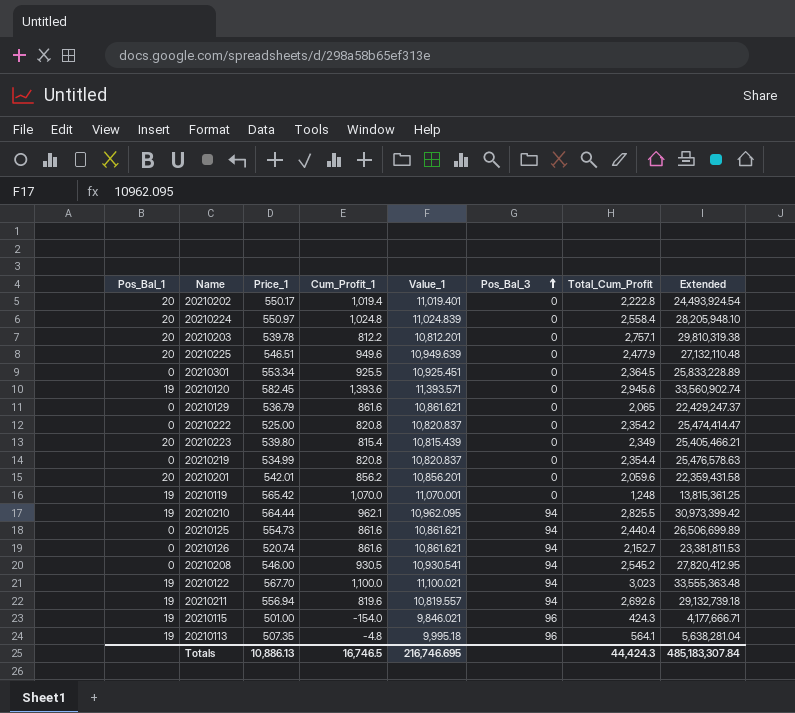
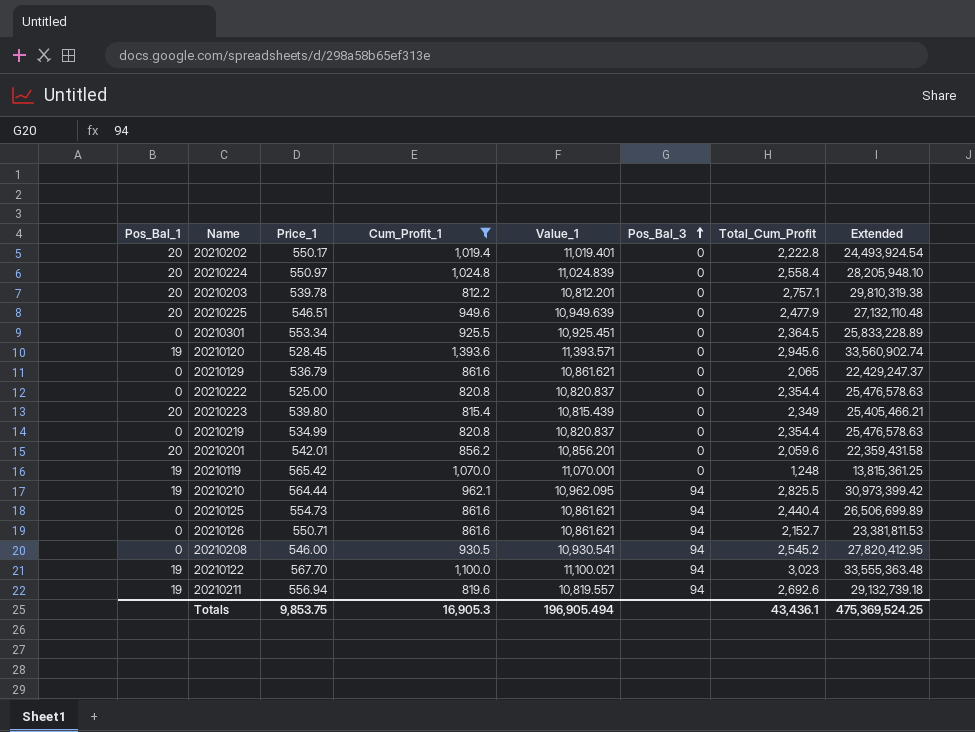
filter: none -> Cum_Profit_1 >= 812.2
20210120 | Price_1: 582.45 -> 528.45
20210222 | Total_Cum_Profit: 2,354.2 -> 2,354.4
20210222 | Extended: 25,474,414.47 -> 25,476,578.63
20210126 | Price_1: 520.74 -> 550.71
Totals | Price_1: 10,886.13 -> 9,853.75
Totals | Cum_Profit_1: 16,746.5 -> 16,905.3
Totals | Value_1: 216,746.695 -> 196,905.494
Totals | Total_Cum_Profit: 44,424.3 -> 43,436.1
Totals | Extended: 485,183,307.84 -> 475,369,524.25

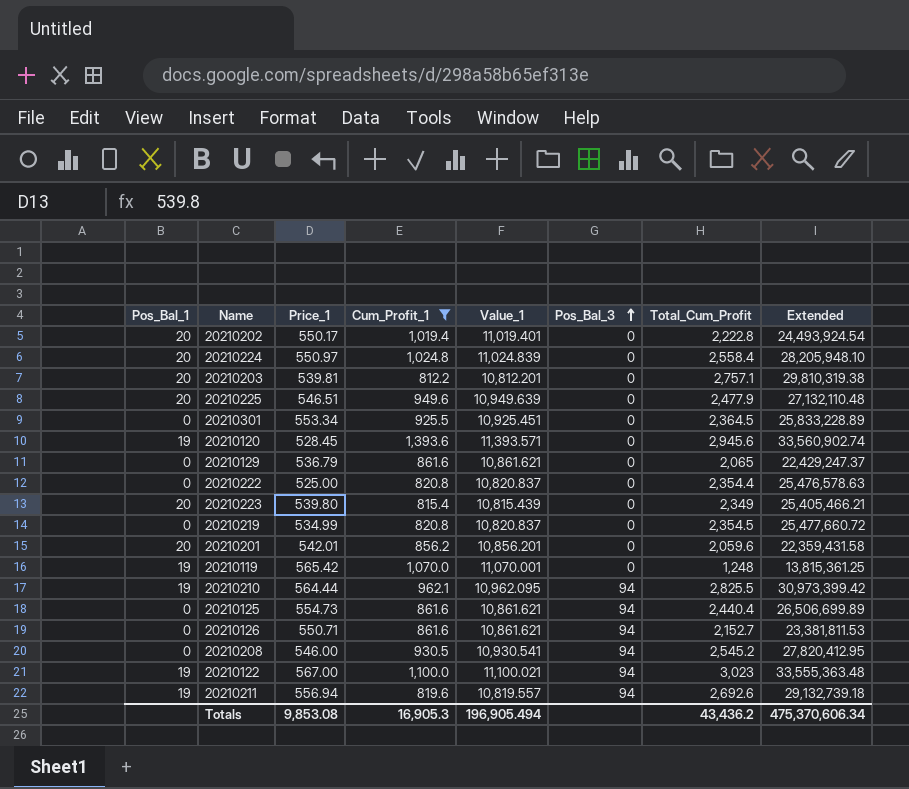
20210203 | Price_1: 539.78 -> 539.81
20210219 | Total_Cum_Profit: 2,354.4 -> 2,354.5
20210219 | Extended: 25,476,578.63 -> 25,477,660.72
20210122 | Price_1: 567.70 -> 567.00
Totals | Price_1: 9,853.75 -> 9,853.08
Totals | Total_Cum_Profit: 43,436.1 -> 43,436.2
Totals | Extended: 475,369,524.25 -> 475,370,606.34

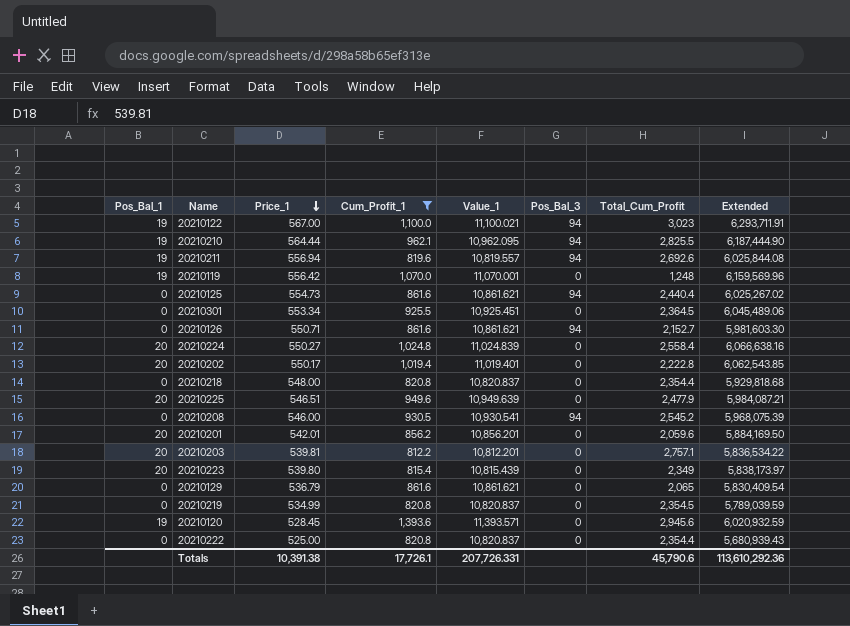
row order: Pos_Bal_3 ascending -> Price_1 descending
column Extended | formula: [Value_1] * [Total_Cum_Profit] -> [Price_1] * [Value_1]
20210119 | Price_1: 565.42 -> 556.42
20210224 | Price_1: 550.97 -> 550.27
row 20210218: none -> 0 | 548.00 | 820.8 | 10,820.837 | 0 | 2,354.4 | 5,929,818.68
Totals | Price_1: 9,853.08 -> 10,391.38
Totals | Cum_Profit_1: 16,905.3 -> 17,726.1
Totals | Value_1: 196,905.494 -> 207,726.331
Totals | Total_Cum_Profit: 43,436.2 -> 45,790.6
Totals | Extended: 475,370,606.34 -> 113,610,292.36

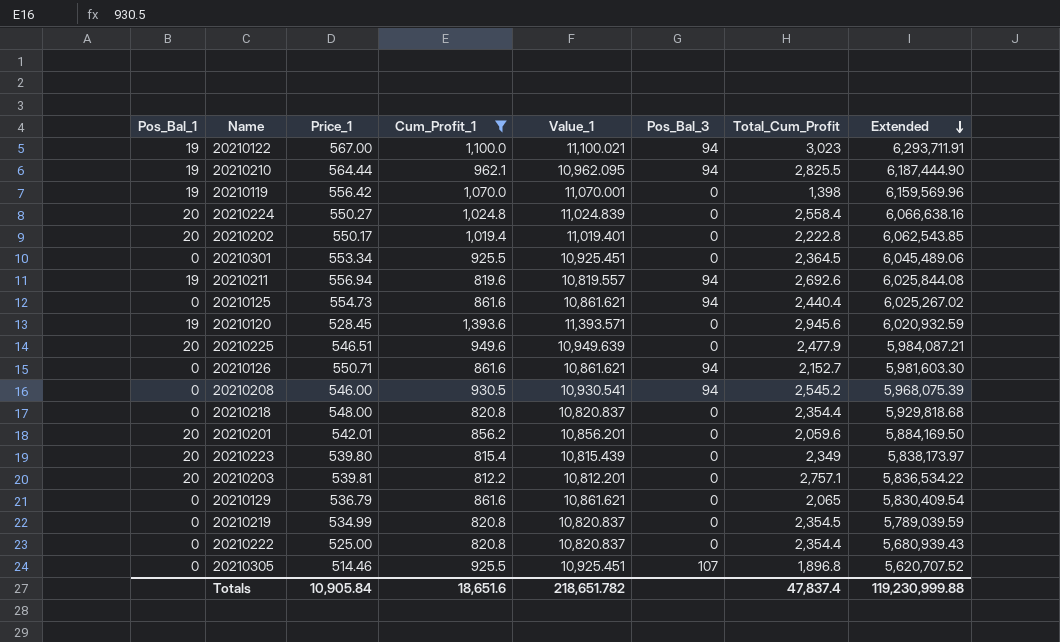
row order: Price_1 descending -> Extended descending
20210119 | Total_Cum_Profit: 1,248 -> 1,398
row 20210305: none -> 0 | 514.46 | 925.5 | 10,925.451 | 107 | 1,896.8 | 5,620,707.52
Totals | Price_1: 10,391.38 -> 10,905.84
Totals | Cum_Profit_1: 17,726.1 -> 18,651.6
Totals | Value_1: 207,726.331 -> 218,651.782
Totals | Total_Cum_Profit: 45,790.6 -> 47,837.4
Totals | Extended: 113,610,292.36 -> 119,230,999.88

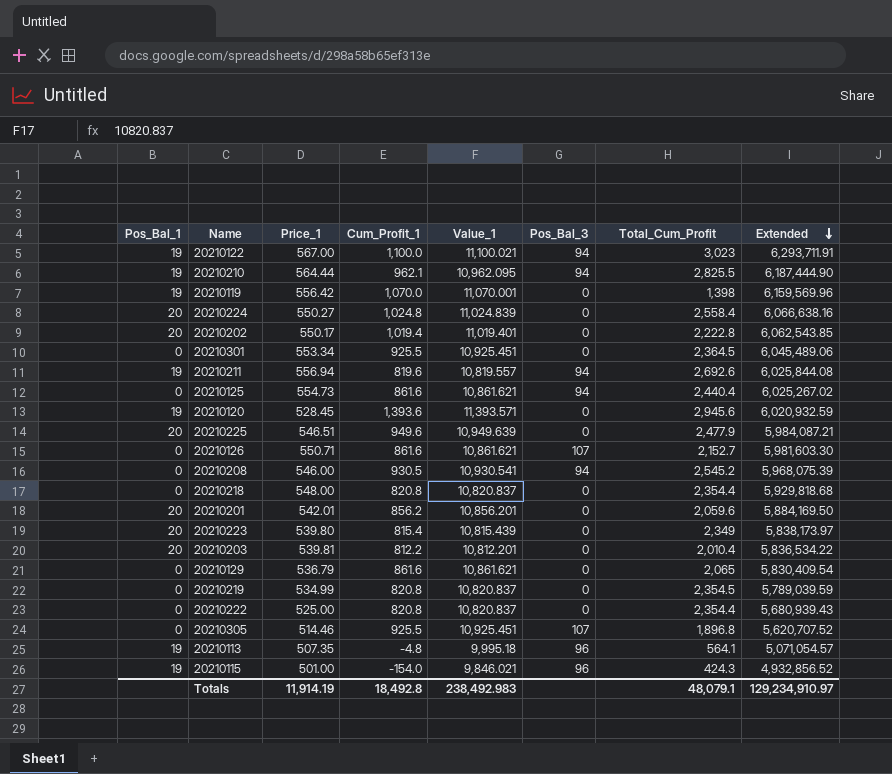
filter: Cum_Profit_1 >= 812.2 -> none
20210126 | Pos_Bal_3: 94 -> 107
20210203 | Total_Cum_Profit: 2,757.1 -> 2,010.4
Totals | Price_1: 10,905.84 -> 11,914.19
Totals | Cum_Profit_1: 18,651.6 -> 18,492.8
Totals | Value_1: 218,651.782 -> 238,492.983
Totals | Total_Cum_Profit: 47,837.4 -> 48,079.1
Totals | Extended: 119,230,999.88 -> 129,234,910.97

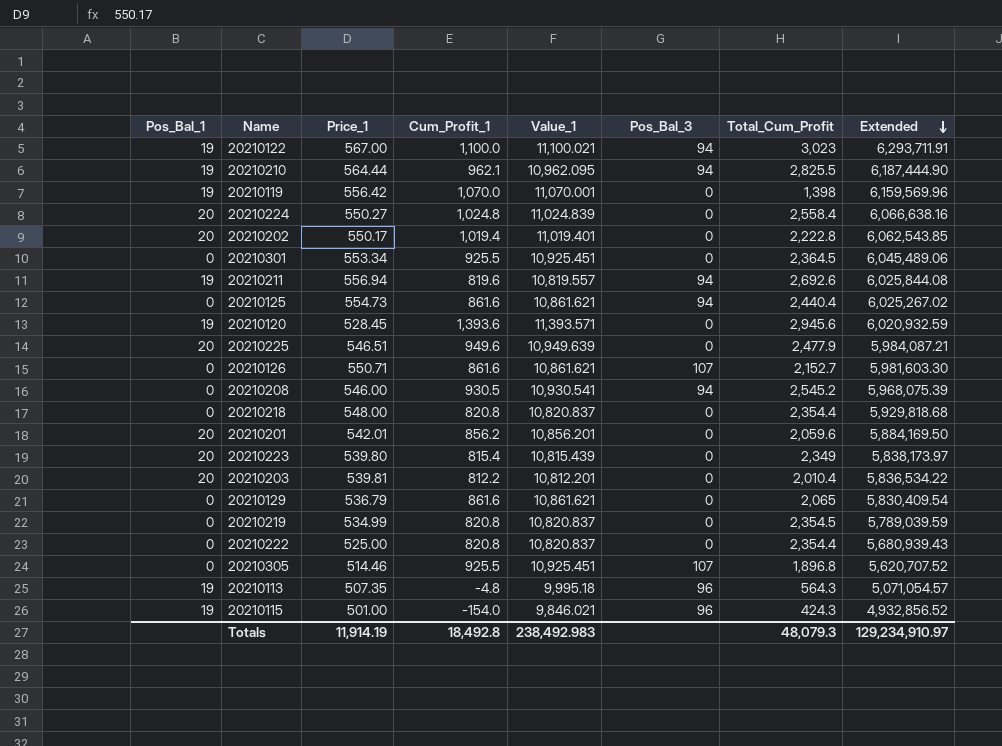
20210113 | Total_Cum_Profit: 564.1 -> 564.3
Totals | Total_Cum_Profit: 48,079.1 -> 48,079.3

